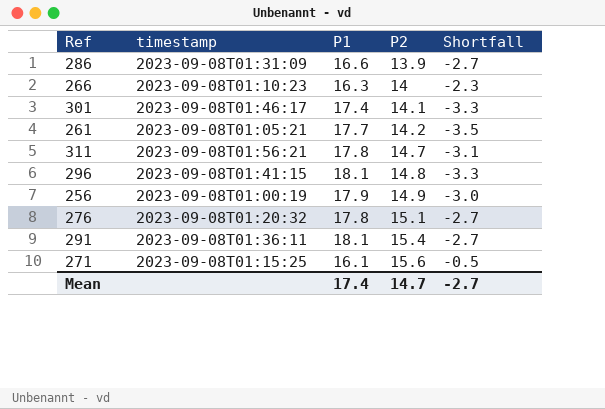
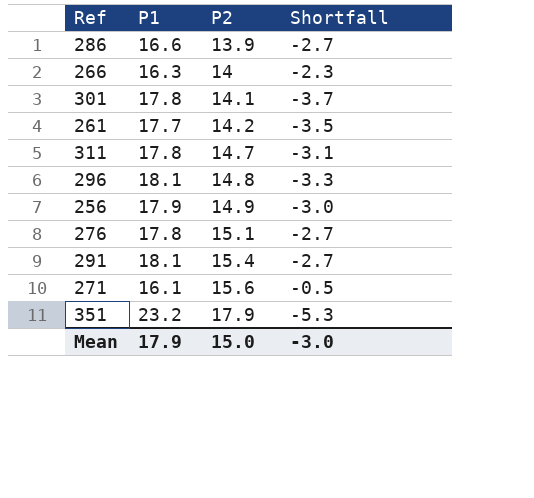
column timestamp | position: 2 -> none
301 | P1: 17.4 -> 17.8
301 | Shortfall: -3.3 -> -3.7
row 351: none -> 23.2 | 17.9 | -5.3
Mean | P1: 17.4 -> 17.9
Mean | P2: 14.7 -> 15.0
Mean | Shortfall: -2.7 -> -3.0

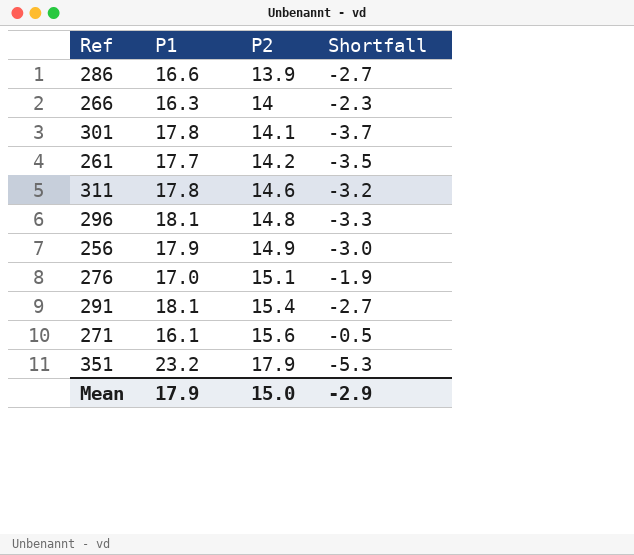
311 | P2: 14.7 -> 14.6
311 | Shortfall: -3.1 -> -3.2
276 | P1: 17.8 -> 17.0
276 | Shortfall: -2.7 -> -1.9
Mean | Shortfall: -3.0 -> -2.9

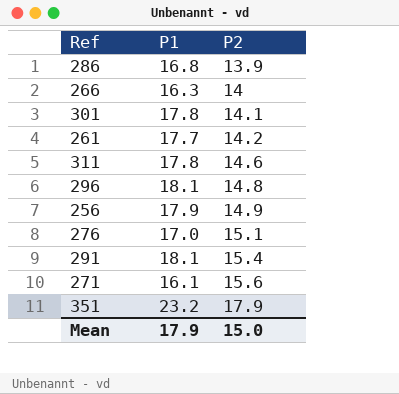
column Shortfall | formula: [P2] - [P1] -> none
286 | P1: 16.6 -> 16.8

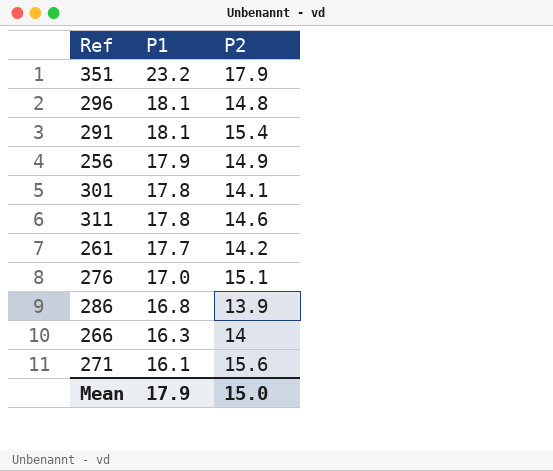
row order: P2 ascending -> P1 descending

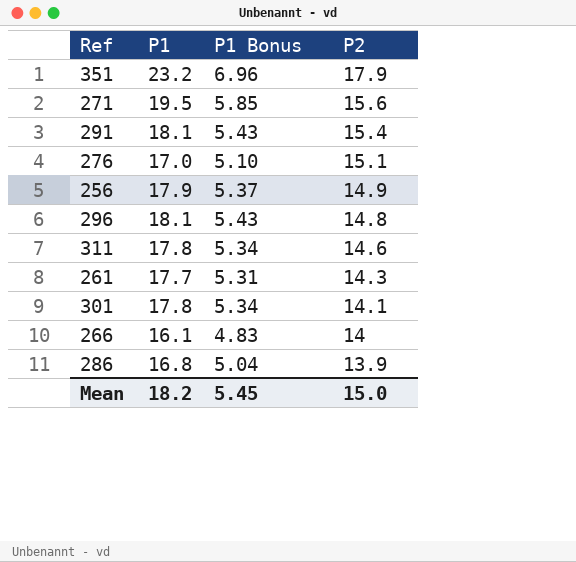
row order: P1 descending -> P2 descending
column P1 Bonus | formula: none -> [P1] * 0.3
271 | P1: 16.1 -> 19.5
261 | P2: 14.2 -> 14.3
266 | P1: 16.3 -> 16.1
Mean | P1: 17.9 -> 18.2

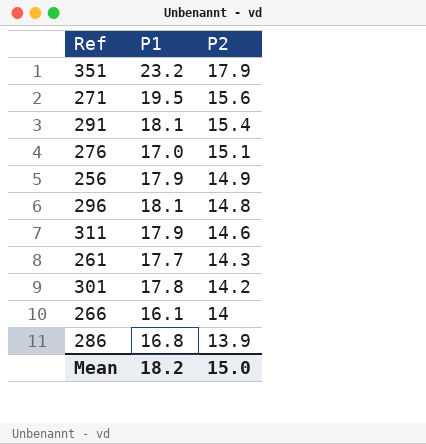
column P1 Bonus | formula: [P1] * 0.3 -> none
311 | P1: 17.8 -> 17.9
301 | P2: 14.1 -> 14.2

